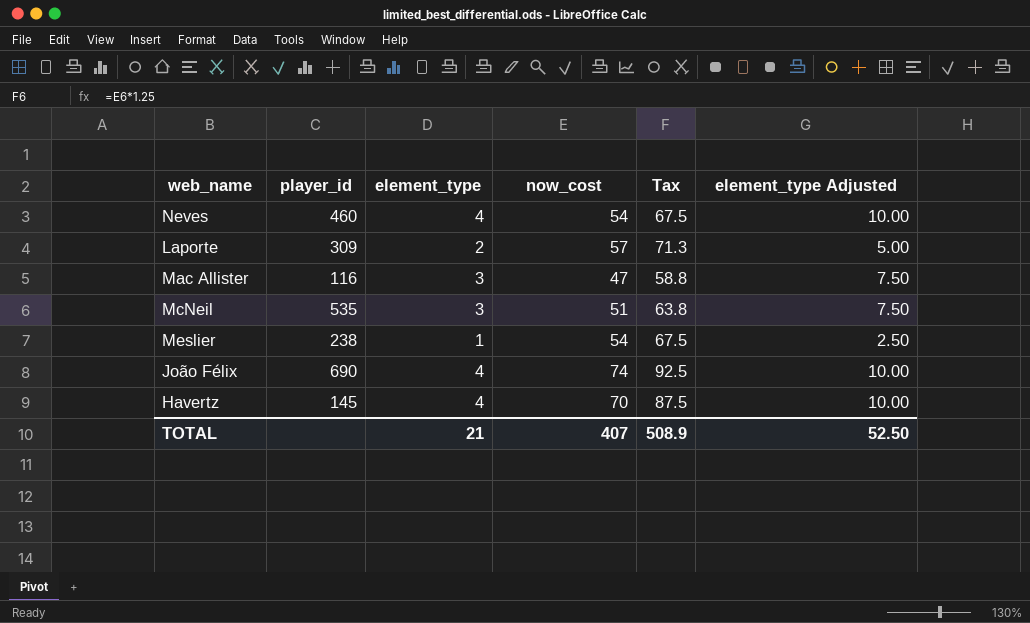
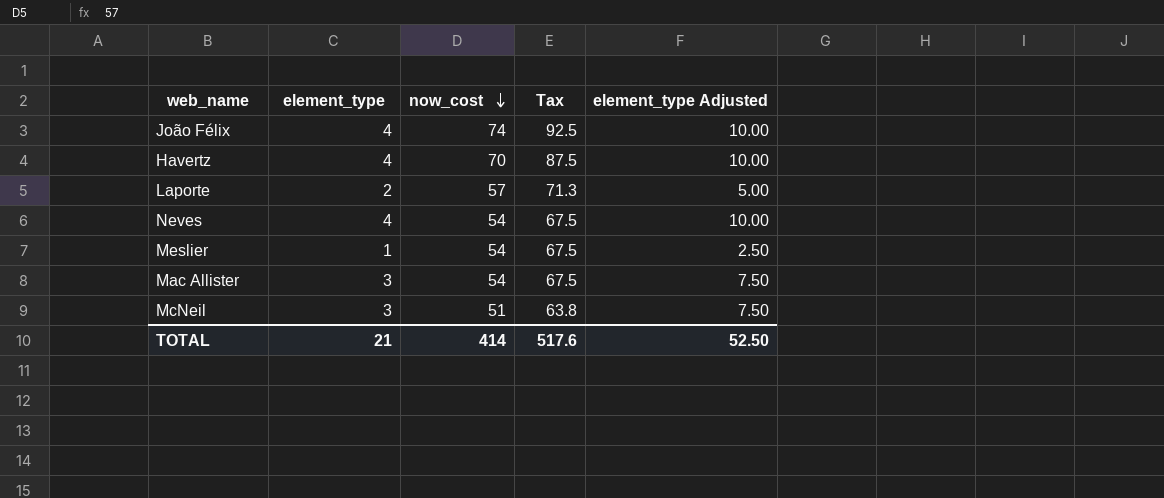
row order: none -> now_cost descending
column player_id | position: 2 -> none
Mac Allister | now_cost: 47 -> 54
Mac Allister | Tax: 58.8 -> 67.5
TOTAL | now_cost: 407 -> 414
TOTAL | Tax: 508.9 -> 517.6

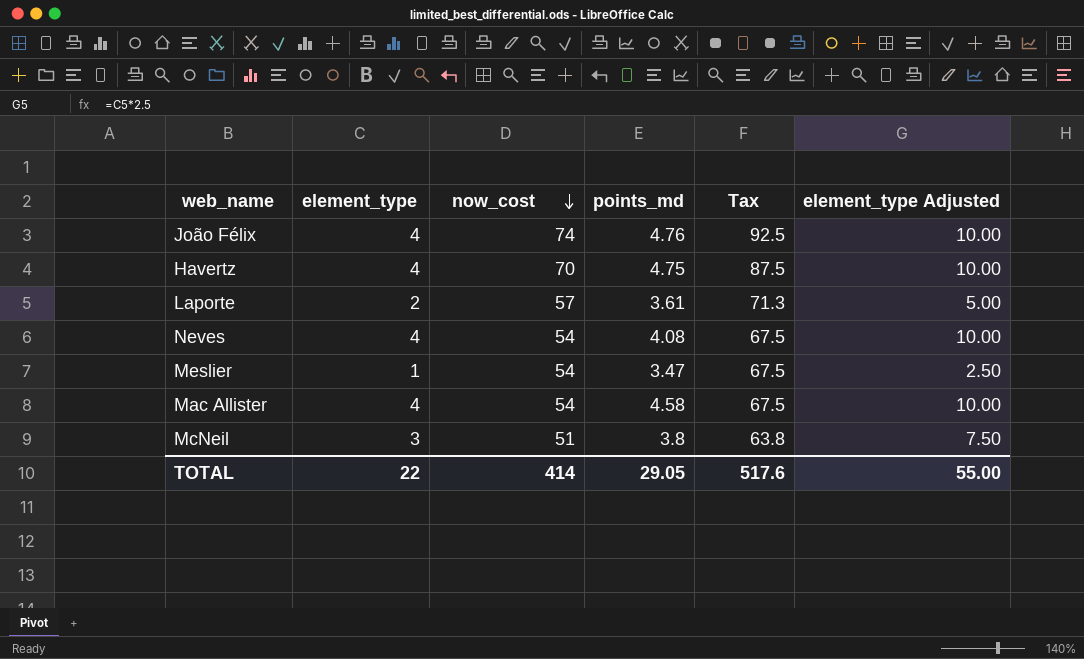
column points_md | position: none -> 4
Mac Allister | element_type: 3 -> 4
Mac Allister | element_type Adjusted: 7.50 -> 10.00
TOTAL | element_type: 21 -> 22
TOTAL | element_type Adjusted: 52.50 -> 55.00

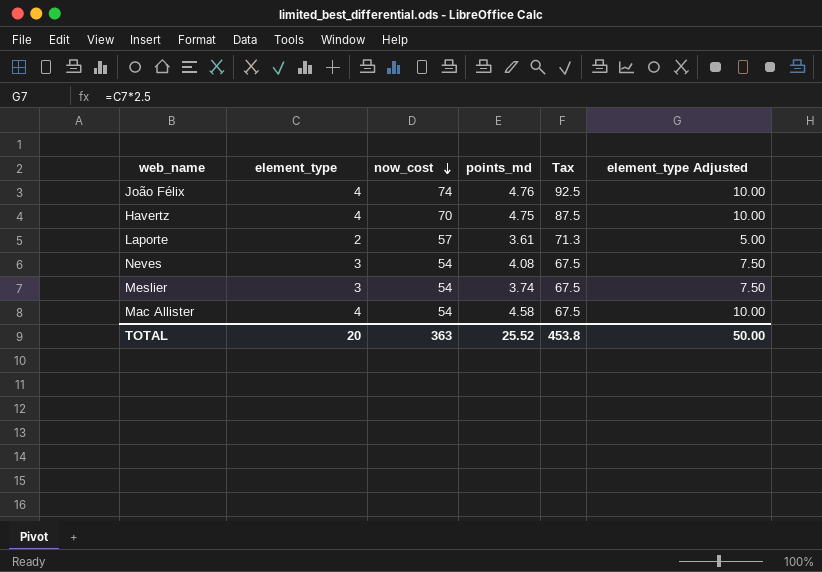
row McNeil: 3 | 51 | 3.8 | 63.8 | 7.50 -> none
Neves | element_type: 4 -> 3
Neves | element_type Adjusted: 10.00 -> 7.50
Meslier | element_type: 1 -> 3
Meslier | points_md: 3.47 -> 3.74
Meslier | element_type Adjusted: 2.50 -> 7.50
TOTAL | element_type: 22 -> 20
TOTAL | now_cost: 414 -> 363
TOTAL | points_md: 29.05 -> 25.52
TOTAL | Tax: 517.6 -> 453.8
TOTAL | element_type Adjusted: 55.00 -> 50.00

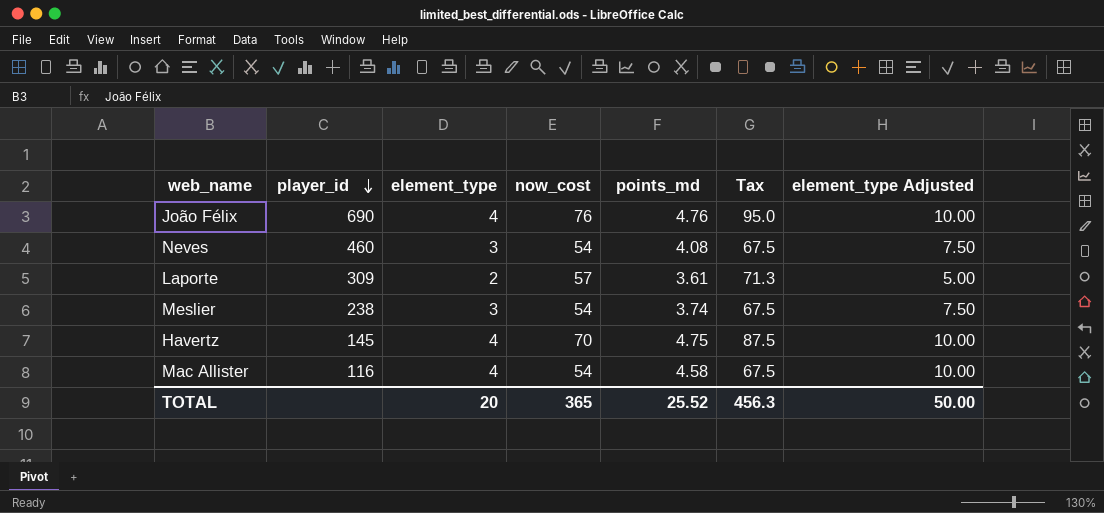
row order: now_cost descending -> player_id descending
column player_id | position: none -> 2
João Félix | now_cost: 74 -> 76
João Félix | Tax: 92.5 -> 95.0
TOTAL | now_cost: 363 -> 365
TOTAL | Tax: 453.8 -> 456.3

